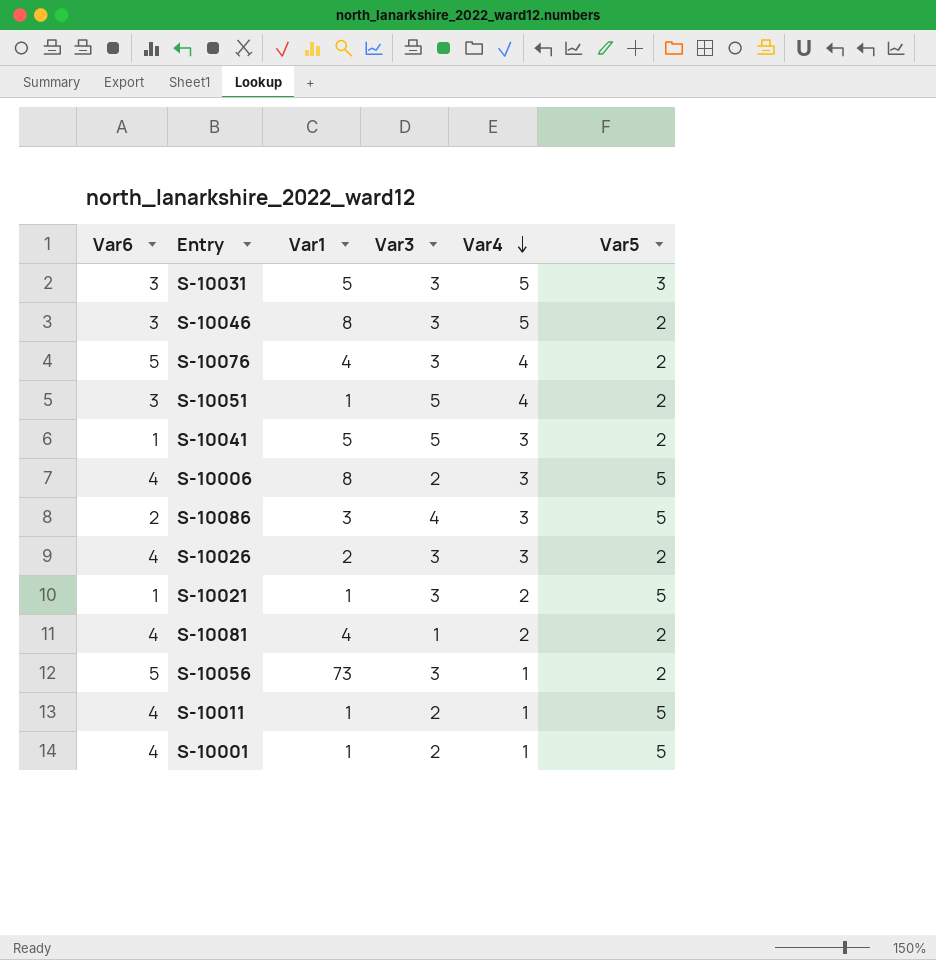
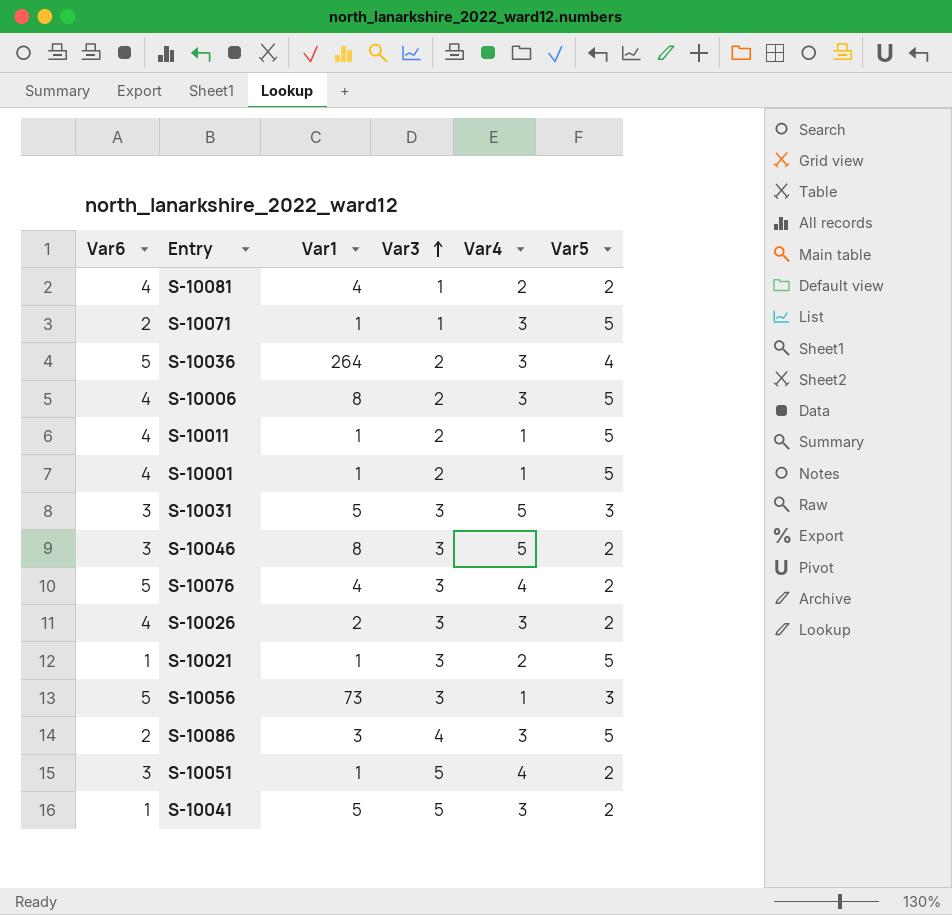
row order: Var4 descending -> Var3 ascending
row S-10071: none -> 2 | 1 | 1 | 3 | 5
row S-10036: none -> 5 | 264 | 2 | 3 | 4
S-10056 | Var5: 2 -> 3

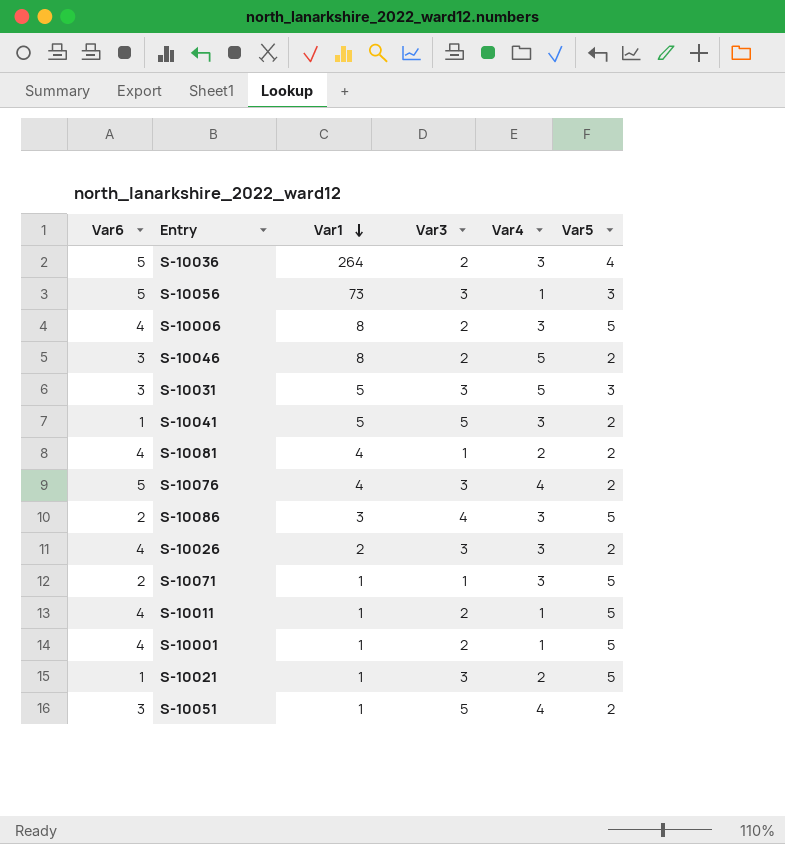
row order: Var3 ascending -> Var1 descending
S-10046 | Var3: 3 -> 2

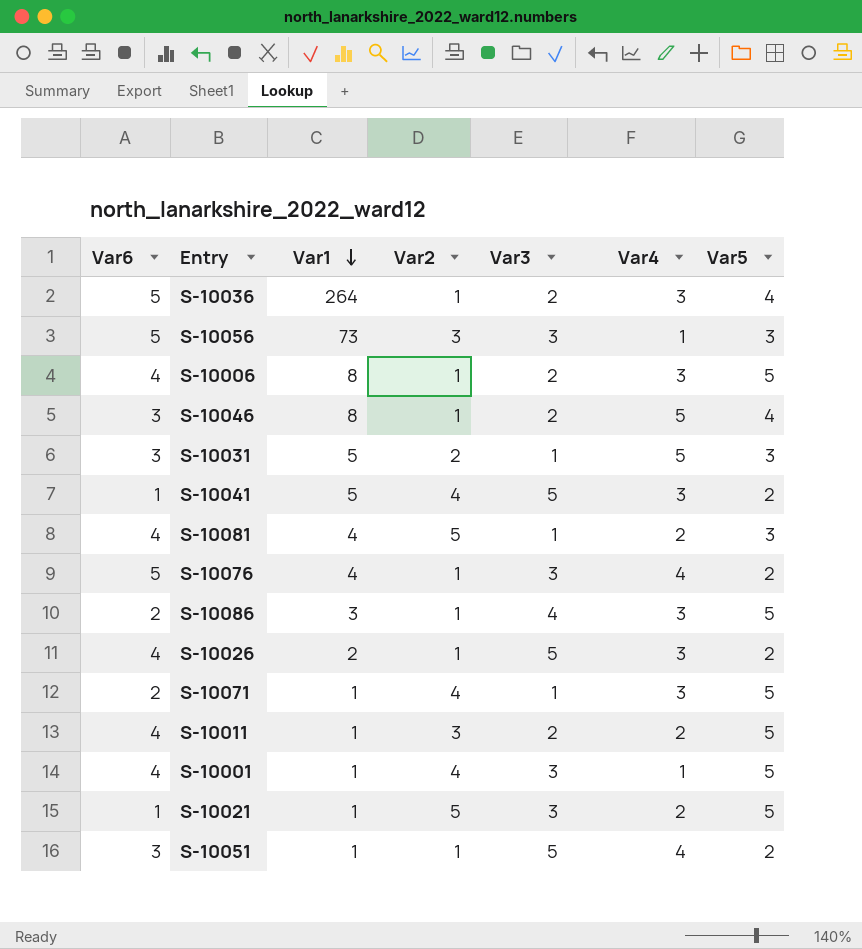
column Var2 | position: none -> 4
S-10046 | Var5: 2 -> 4
S-10031 | Var3: 3 -> 1
S-10081 | Var5: 2 -> 3
S-10026 | Var3: 3 -> 5
S-10011 | Var4: 1 -> 2
S-10001 | Var3: 2 -> 3

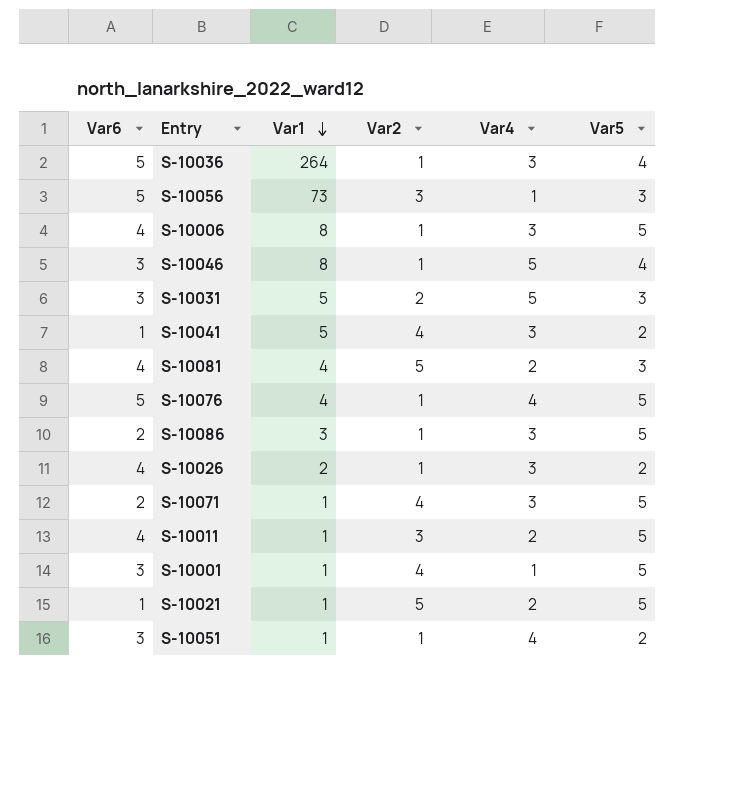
column Var3 | position: 5 -> none
S-10076 | Var5: 2 -> 5
S-10001 | Var6: 4 -> 3

